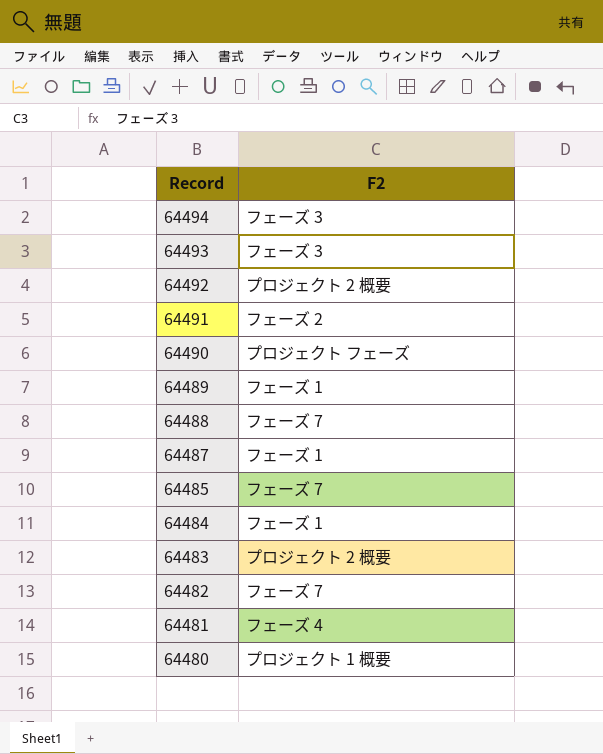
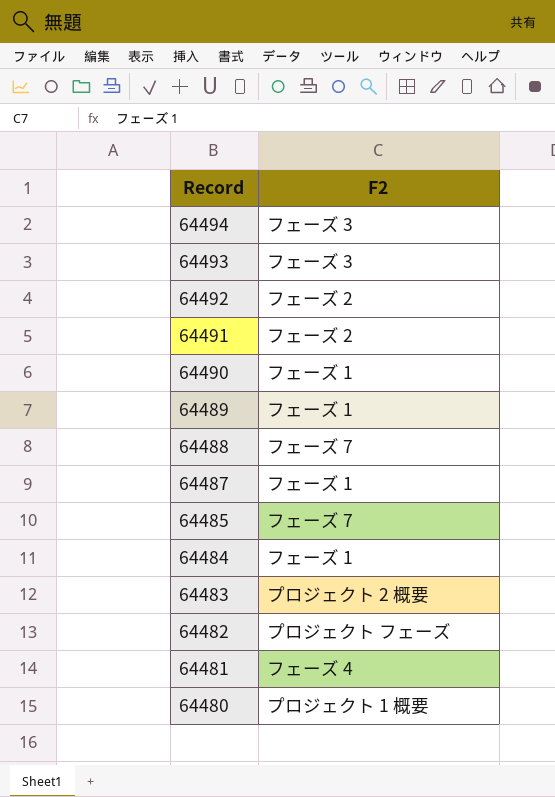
64492 | F2: プロジェクト 2 概要 -> フェーズ 2
64490 | F2: プロジェクト フェーズ -> フェーズ 1
64482 | F2: フェーズ 7 -> プロジェクト フェーズ

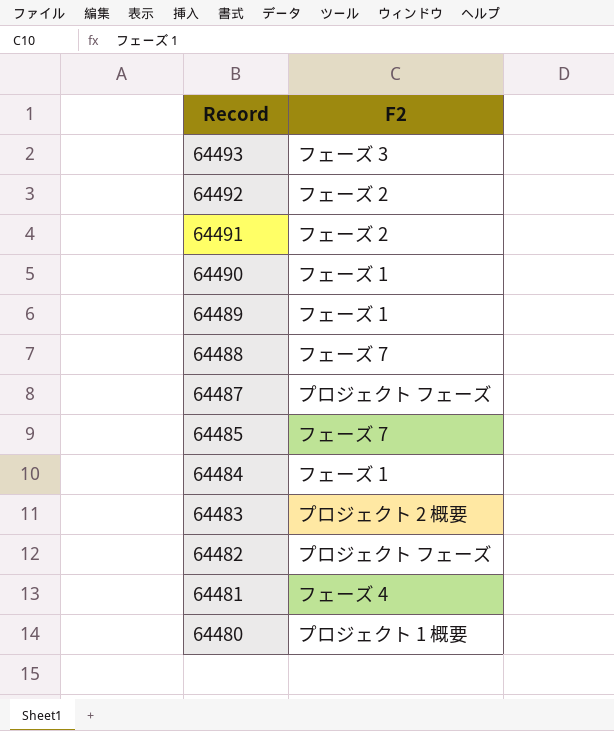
row 64494: フェーズ 3 -> none
64487 | F2: フェーズ 1 -> プロジェクト フェーズ

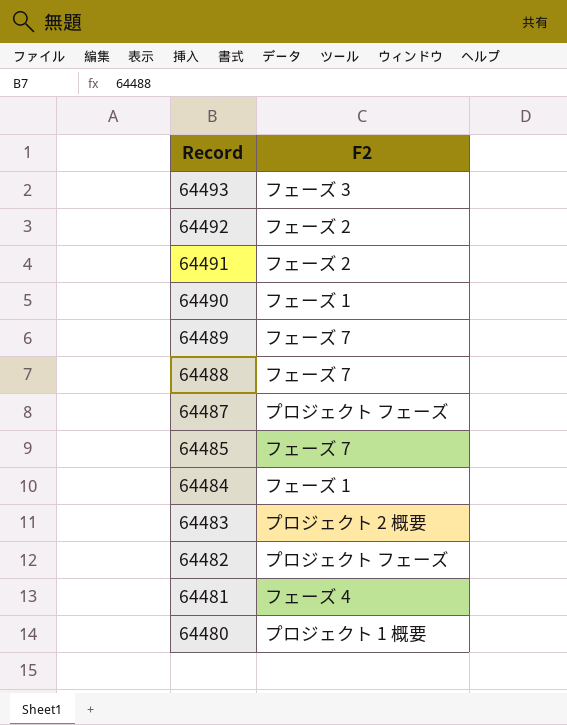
64489 | F2: フェーズ 1 -> フェーズ 7

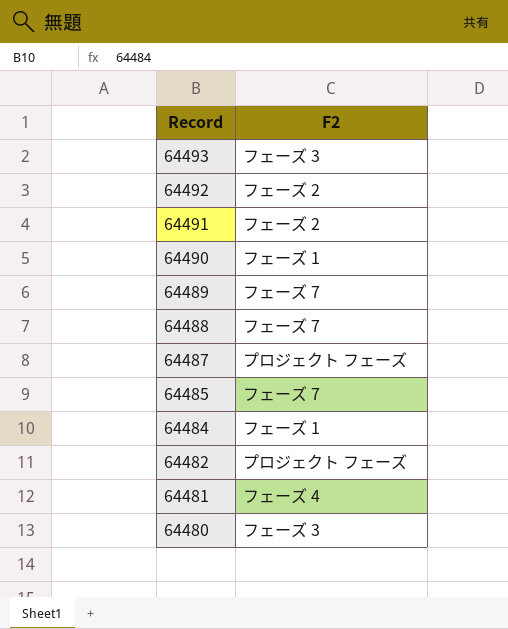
row 64483: プロジェクト 2 概要 -> none
64480 | F2: プロジェクト 1 概要 -> フェーズ 3

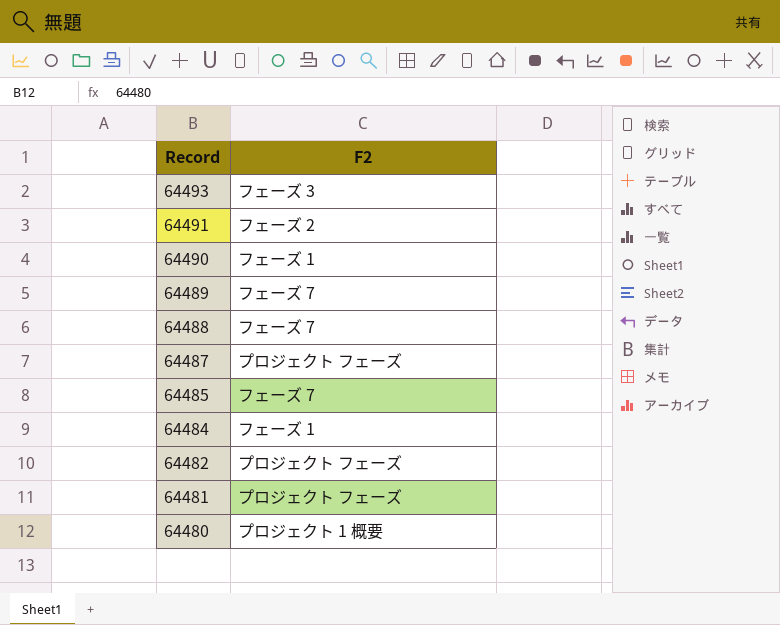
row 64492: フェーズ 2 -> none
64481 | F2: フェーズ 4 -> プロジェクト フェーズ
64480 | F2: フェーズ 3 -> プロジェクト 1 概要

